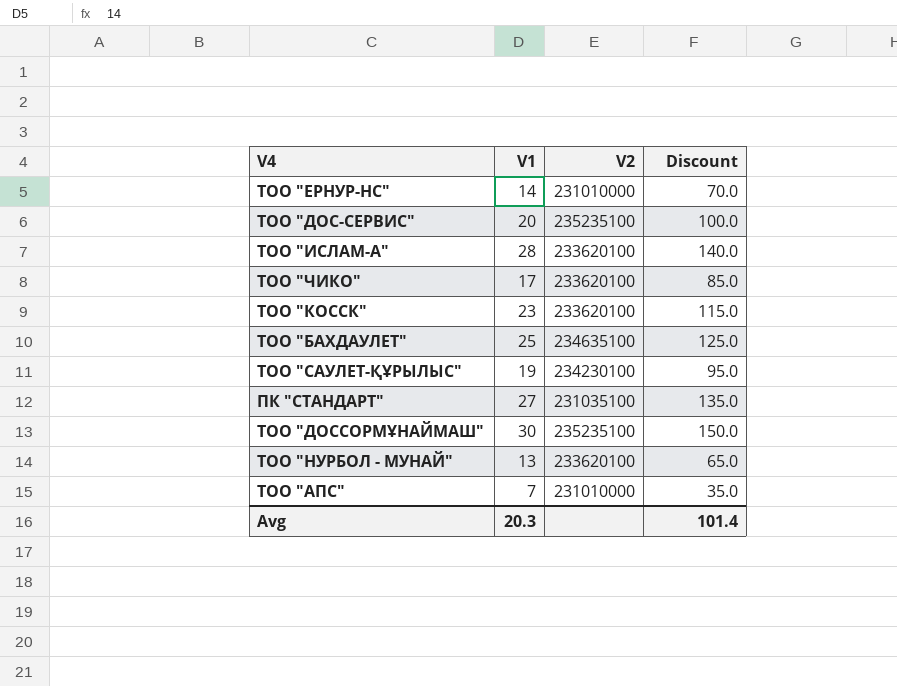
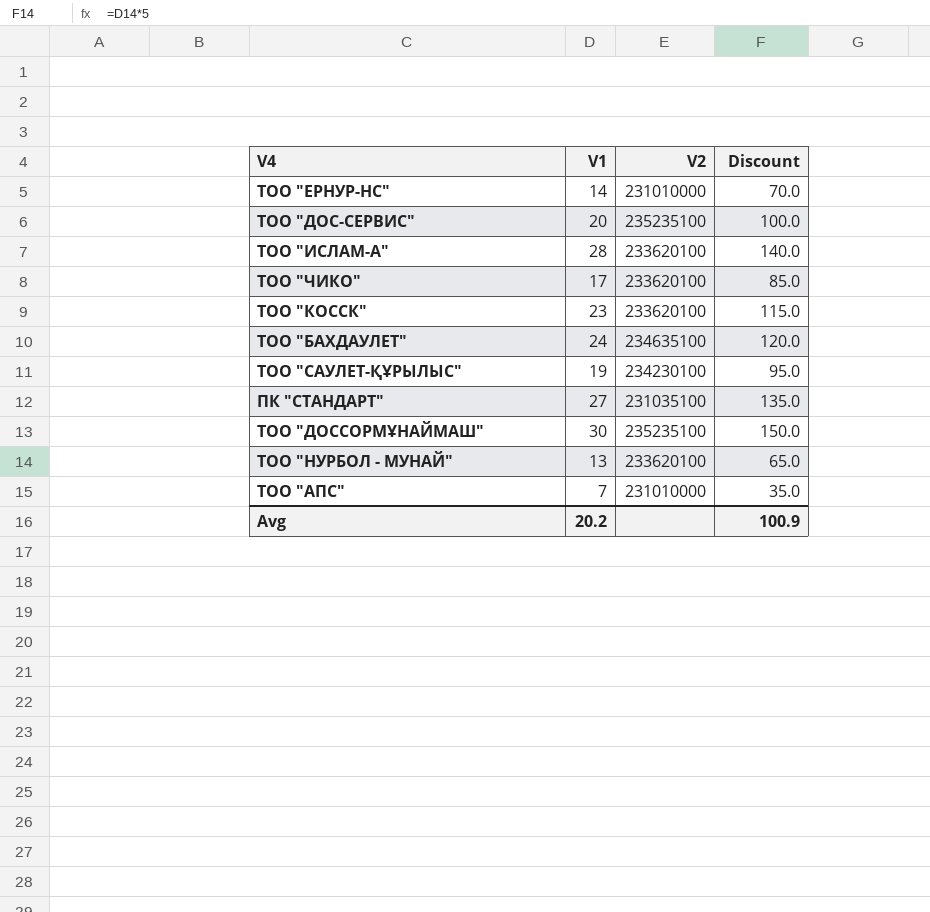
ТОО "БАХДАУЛЕТ" | V1: 25 -> 24
ТОО "БАХДАУЛЕТ" | Discount: 125.0 -> 120.0
Avg | V1: 20.3 -> 20.2
Avg | Discount: 101.4 -> 100.9

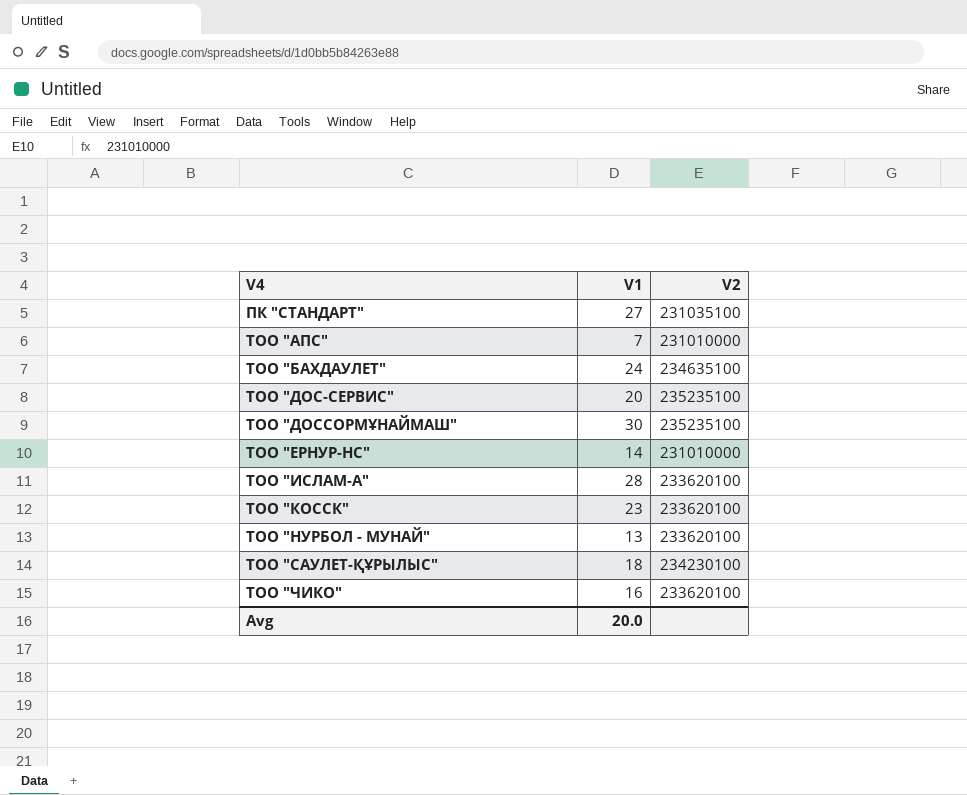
row order: none -> V4 ascending
column Discount | formula: [V1] * 5 -> none
ТОО "САУЛЕТ-ҚҰРЫЛЫС" | V1: 19 -> 18
ТОО "ЧИКО" | V1: 17 -> 16
Avg | V1: 20.2 -> 20.0

